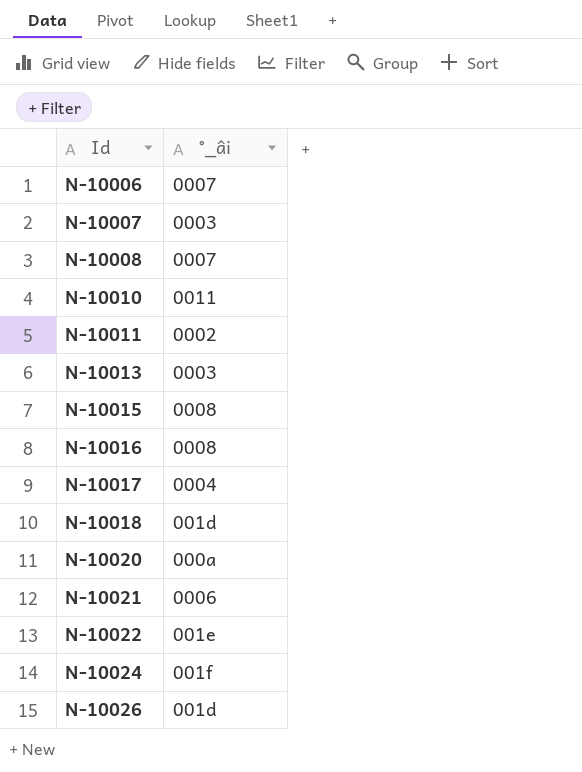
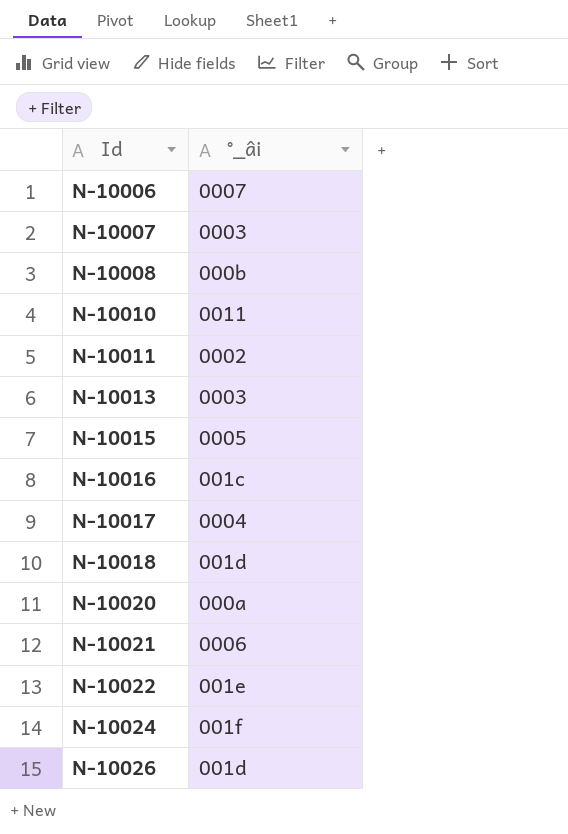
N-10008 | °_âi: 0007 -> 000b
N-10015 | °_âi: 0008 -> 0005
N-10016 | °_âi: 0008 -> 001c

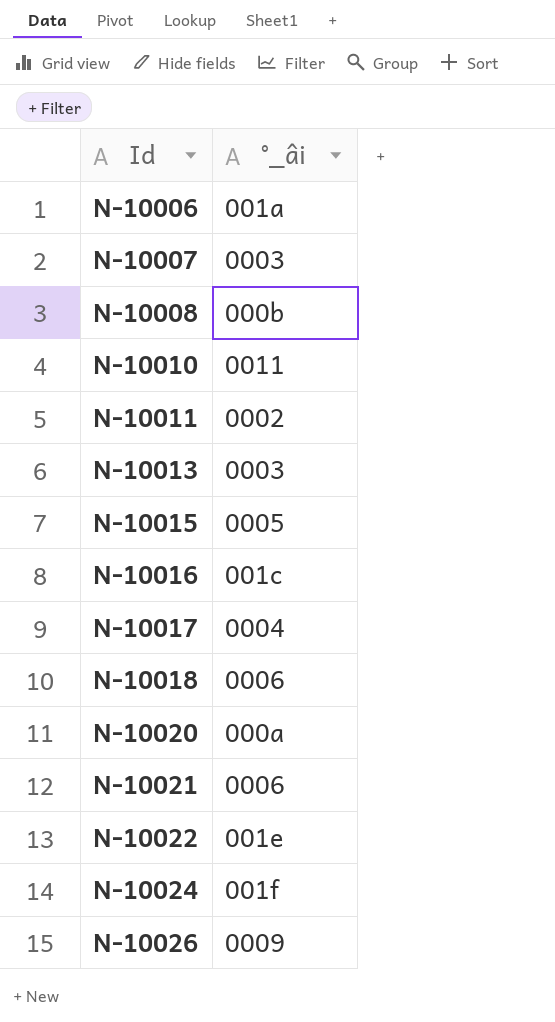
N-10006 | °_âi: 0007 -> 001a
N-10018 | °_âi: 001d -> 0006
N-10026 | °_âi: 001d -> 0009

